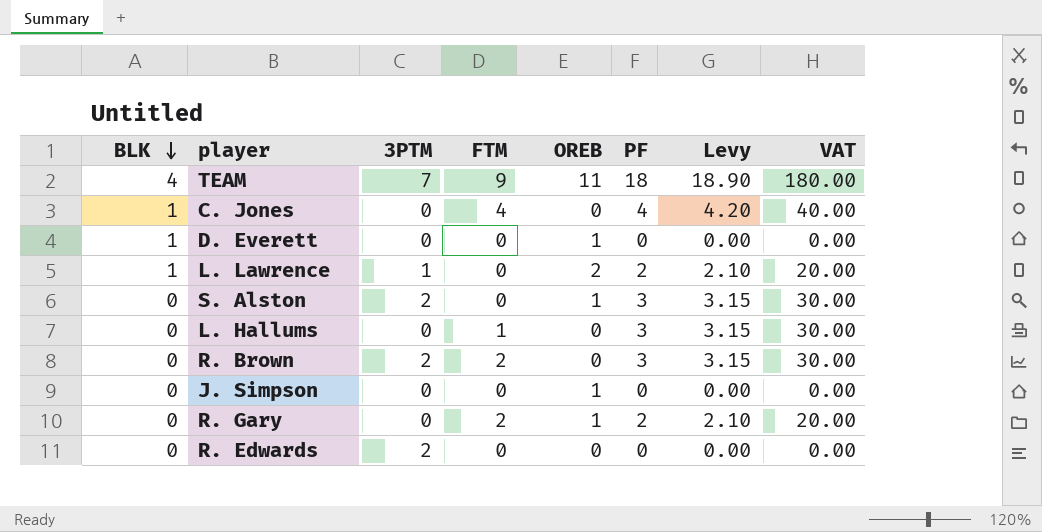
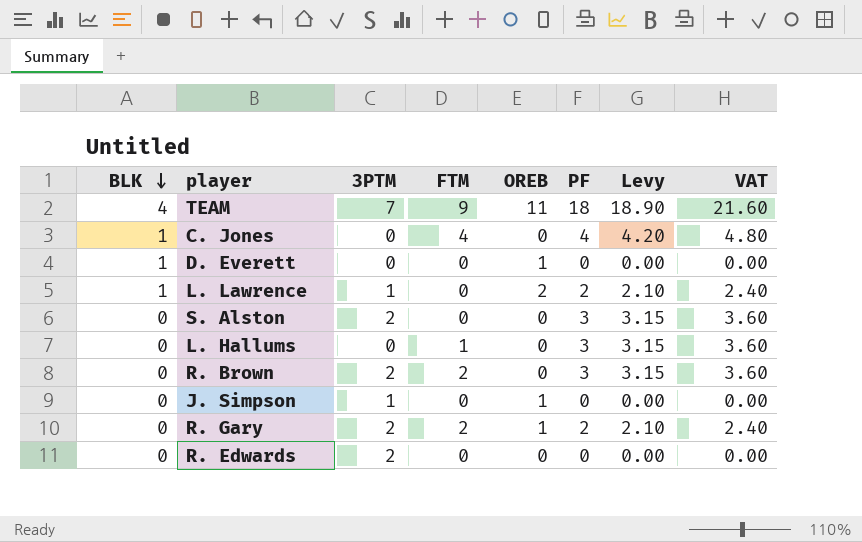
column VAT | formula: [PF] * 10 -> [PF] * 1.2
S. Alston | OREB: 1 -> 0
J. Simpson | 3PTM: 0 -> 1
R. Gary | 3PTM: 0 -> 2

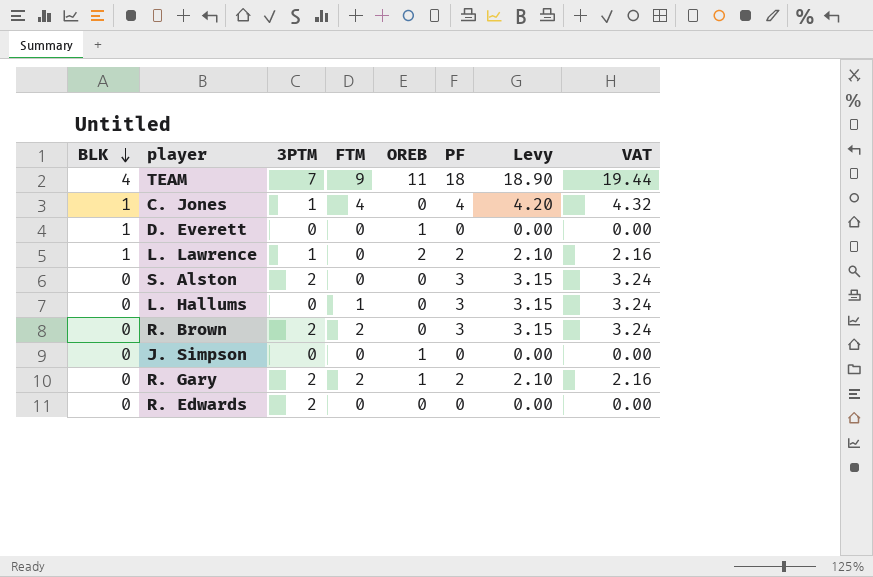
column VAT | formula: [PF] * 1.2 -> [PF] * 1.08
C. Jones | 3PTM: 0 -> 1
J. Simpson | 3PTM: 1 -> 0

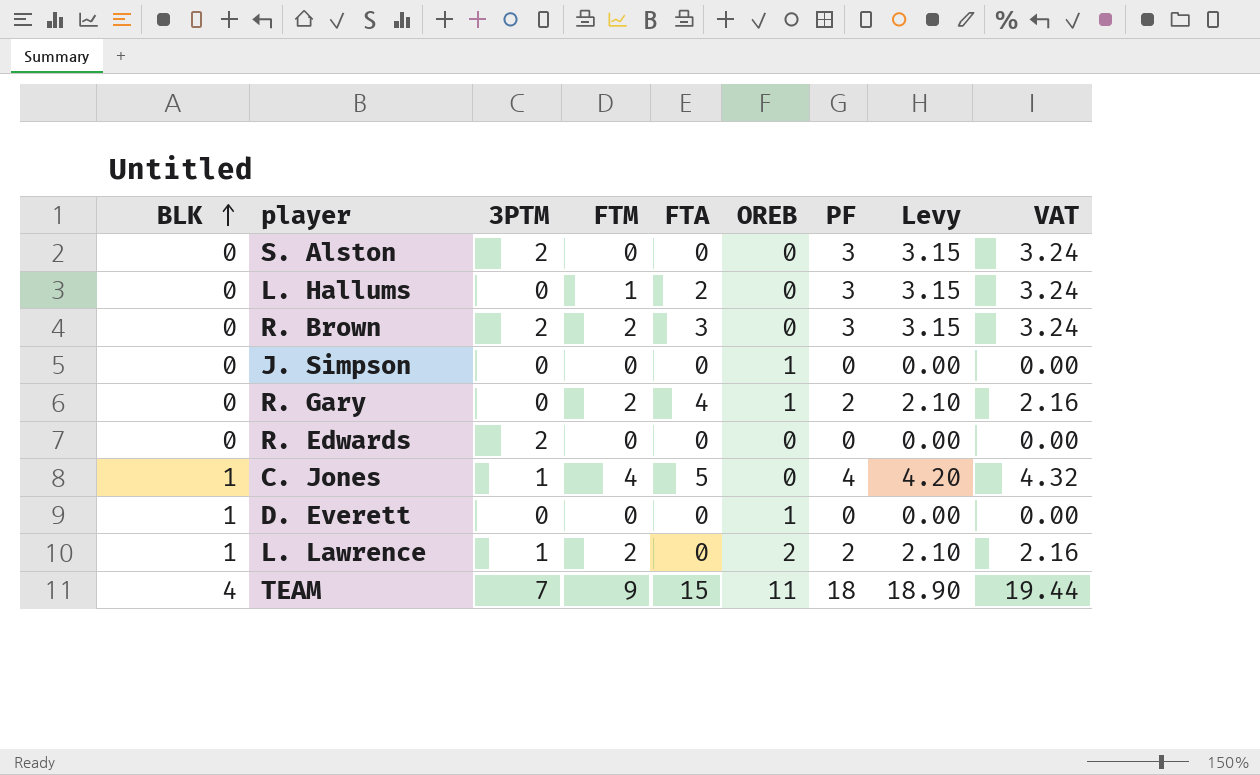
row order: BLK descending -> BLK ascending
column FTA | position: none -> 5
R. Gary | 3PTM: 2 -> 0
L. Lawrence | FTM: 0 -> 2

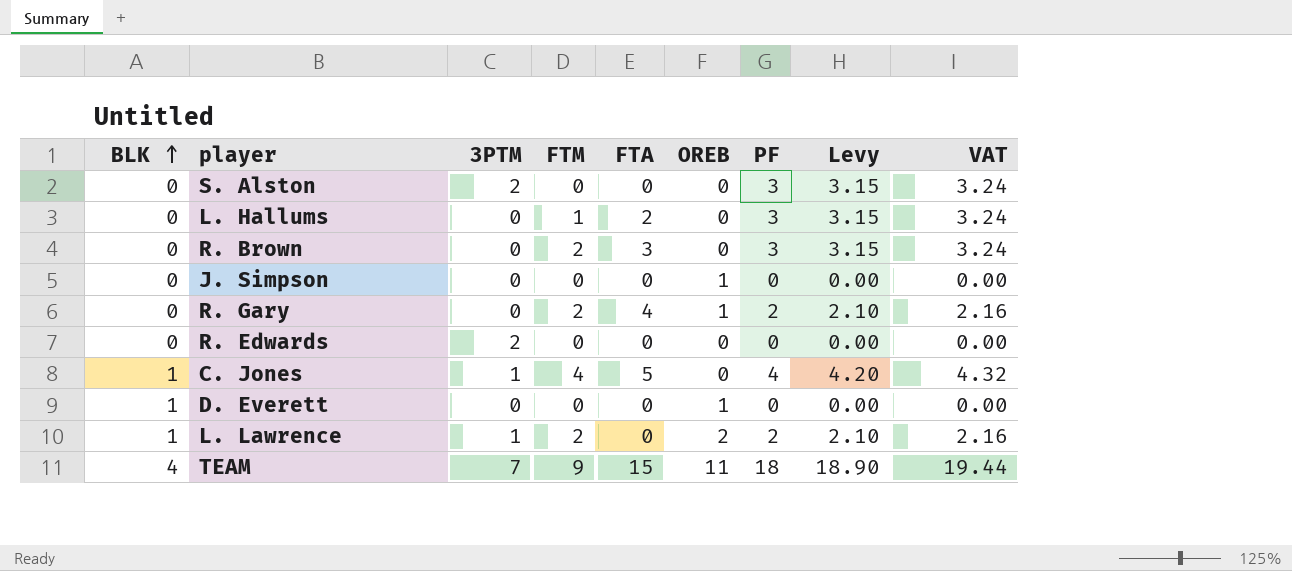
R. Brown | 3PTM: 2 -> 0

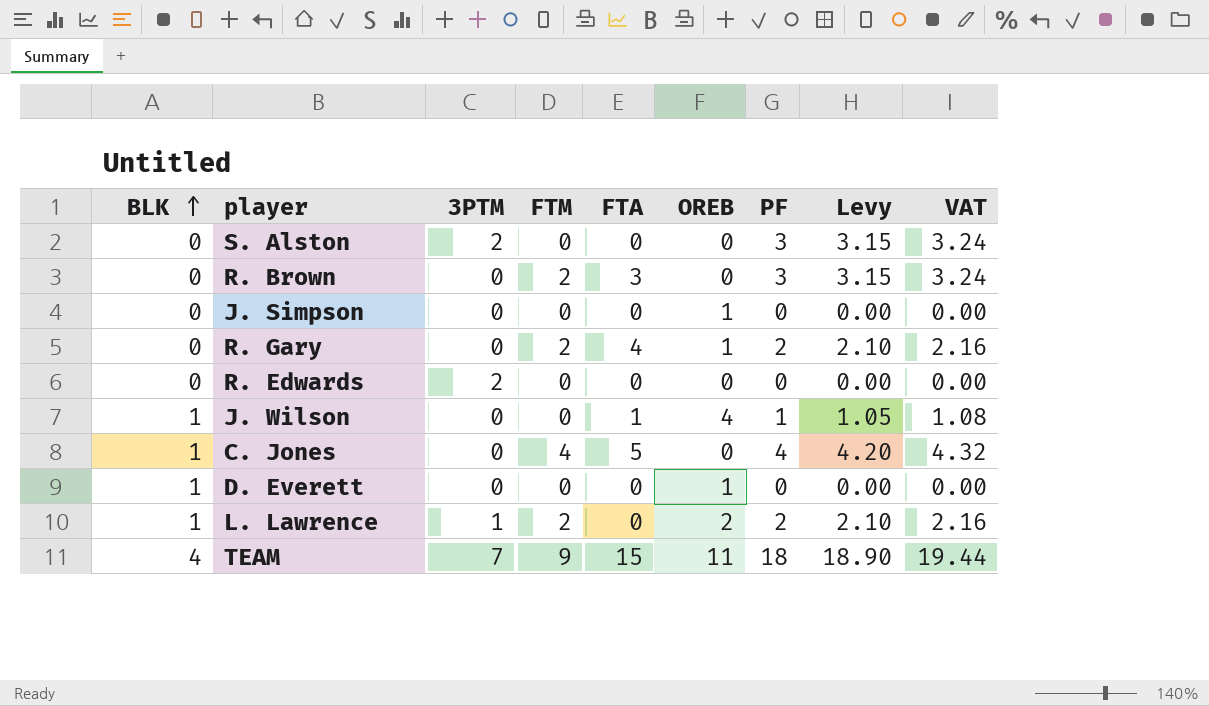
row L. Hallums: 0 | 0 | 1 | 2 | 0 | 3 | 3.15 | 3.24 -> none
row J. Wilson: none -> 1 | 0 | 0 | 1 | 4 | 1 | 1.05 | 1.08
C. Jones | 3PTM: 1 -> 0

